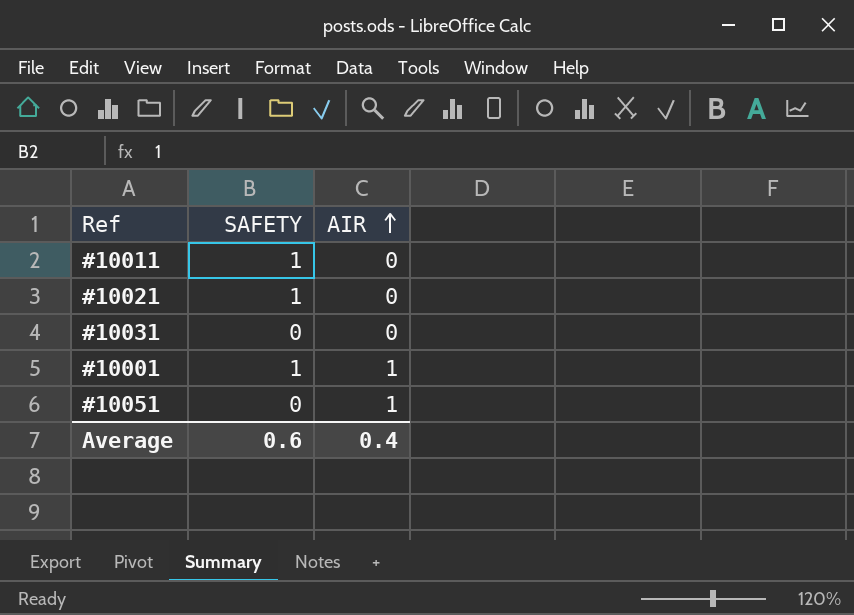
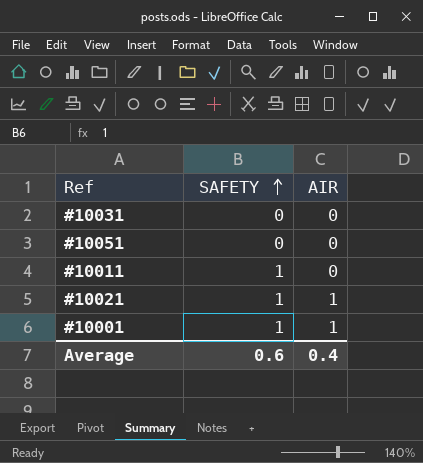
row order: AIR ascending -> SAFETY ascending
#10051 | AIR: 1 -> 0
#10021 | AIR: 0 -> 1

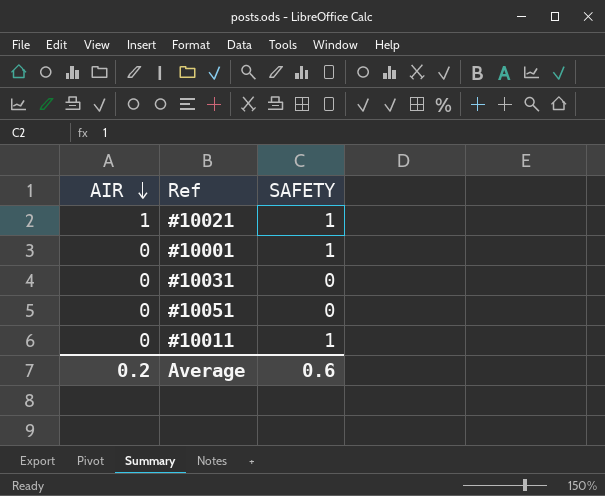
row order: SAFETY ascending -> AIR descending
column AIR | position: 3 -> 1
#10001 | AIR: 1 -> 0
Average | AIR: 0.4 -> 0.2

